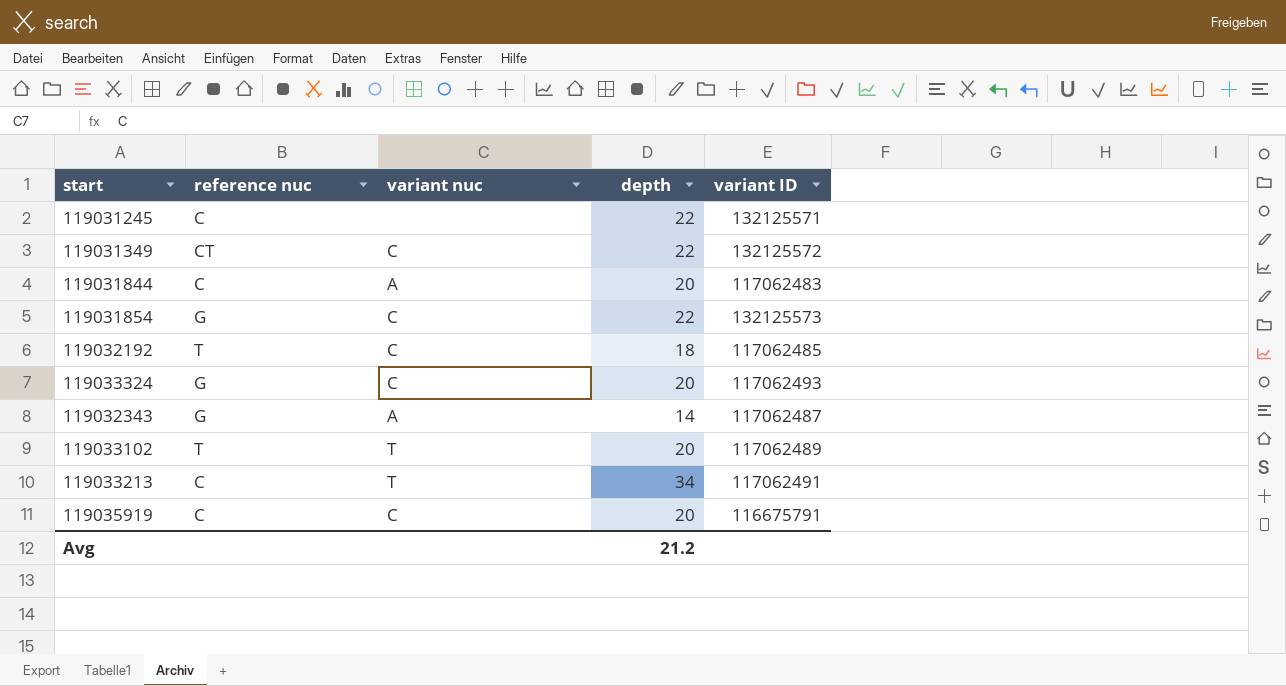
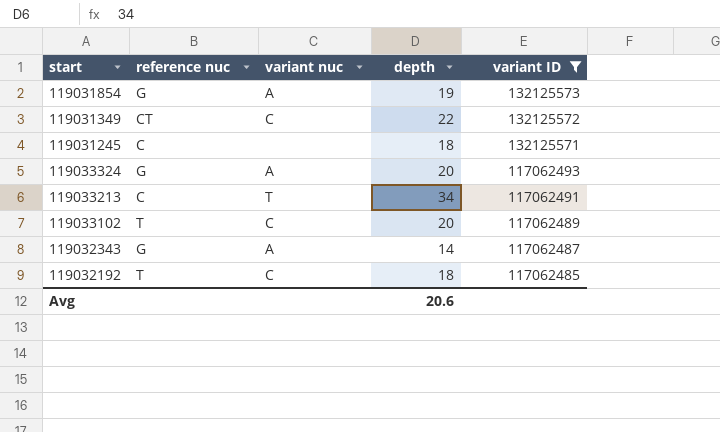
filter: none -> variant ID >= 117062485
row order: none -> variant ID descending
119031854 | variant nuc: C -> A
119031854 | depth: 22 -> 19
119031245 | depth: 22 -> 18
119033324 | variant nuc: C -> A
119033102 | variant nuc: T -> C
Avg | depth: 21.2 -> 20.6

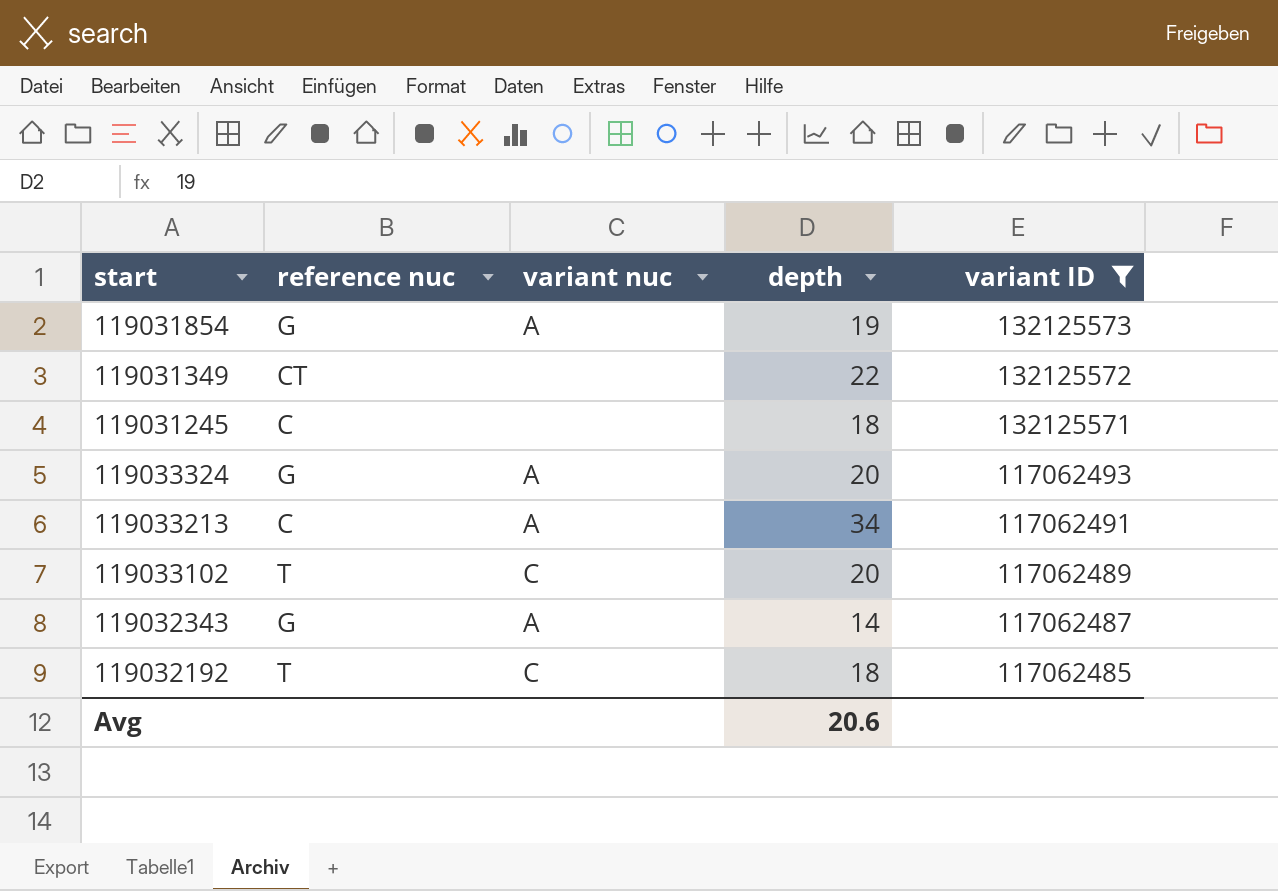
119031349 | variant nuc: C -> none
119033213 | variant nuc: T -> A

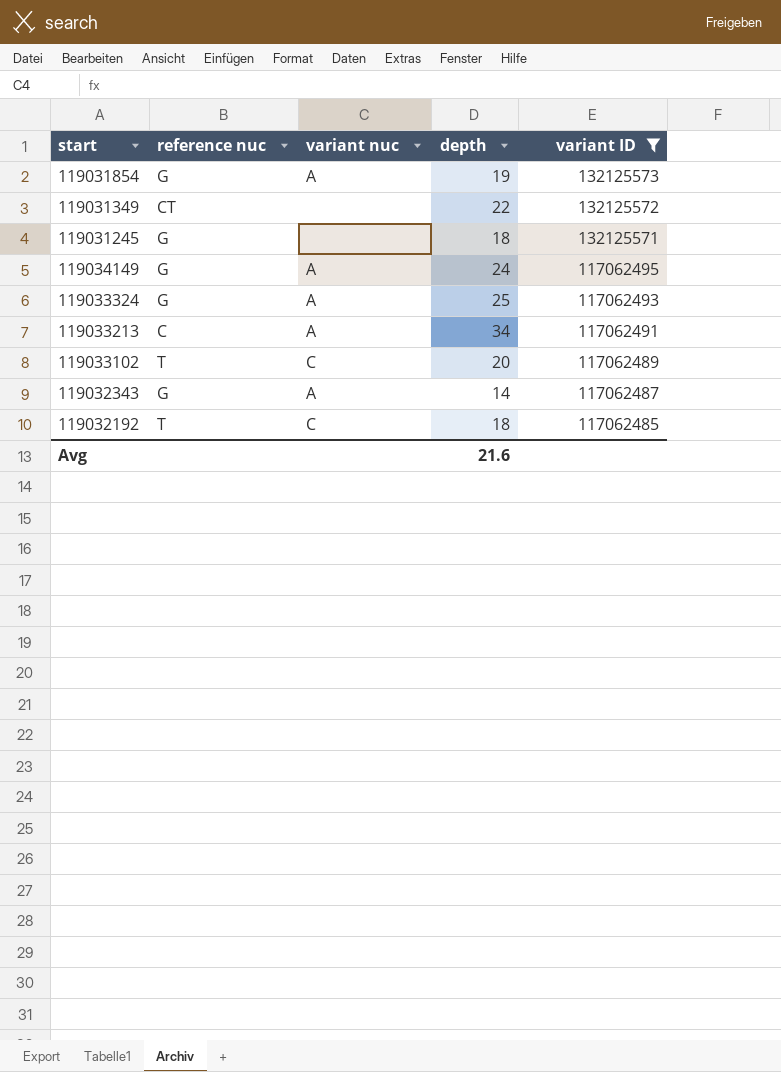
119031245 | reference nuc: C -> G
row 119034149: none -> G | A | 24 | 117062495
119033324 | depth: 20 -> 25
Avg | depth: 20.6 -> 21.6

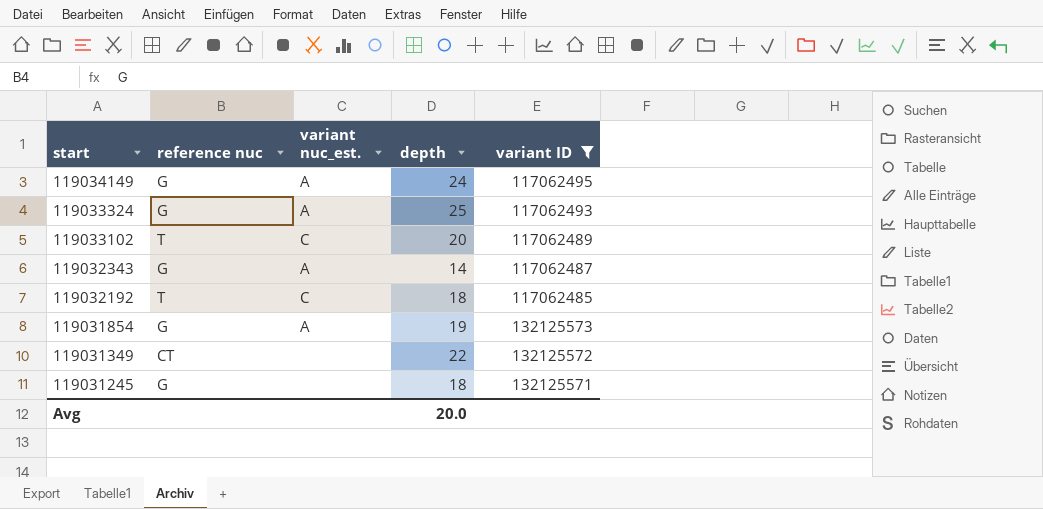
row order: variant ID descending -> start descending
column name: variant nuc -> variant nuc_est.
row 119033213: C | A | 34 | 117062491 -> none
Avg | depth: 21.6 -> 20.0

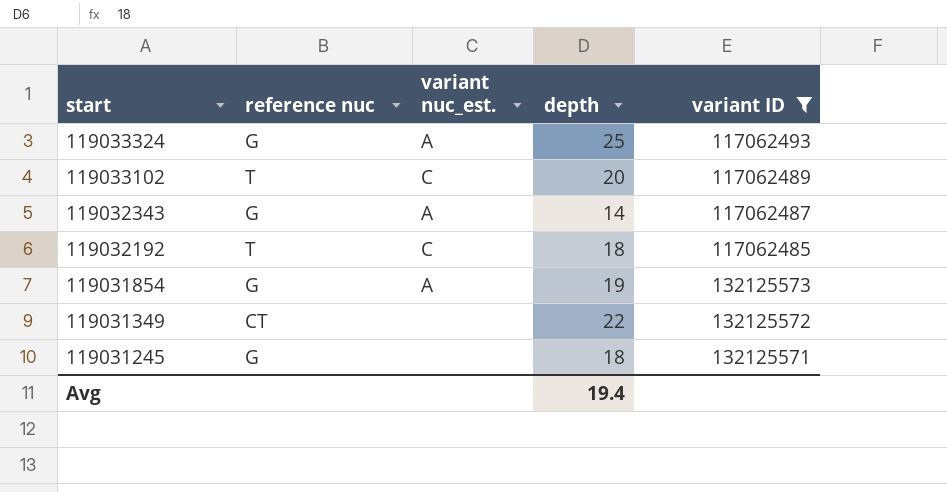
row 119034149: G | A | 24 | 117062495 -> none
Avg | depth: 20.0 -> 19.4

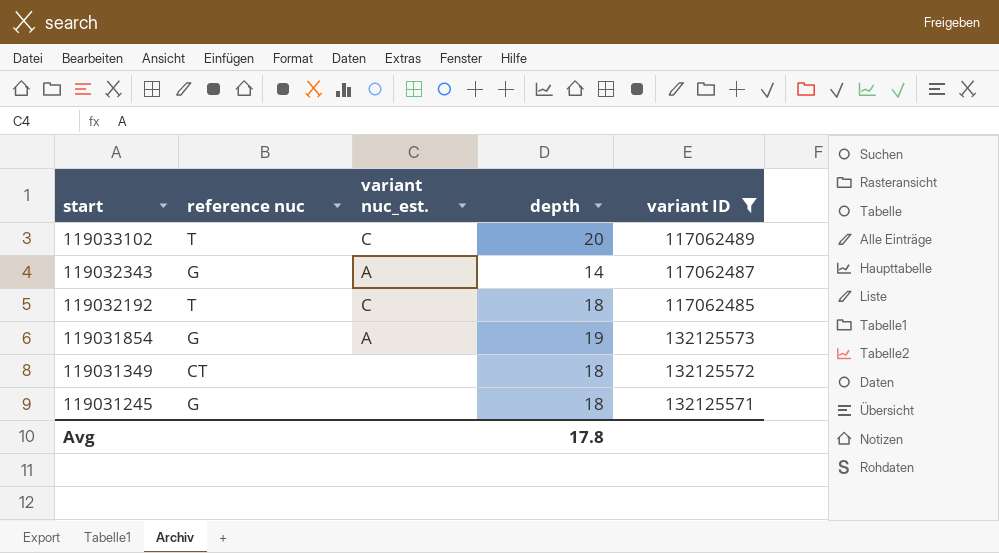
row 119033324: G | A | 25 | 117062493 -> none
119031349 | depth: 22 -> 18
Avg | depth: 19.4 -> 17.8

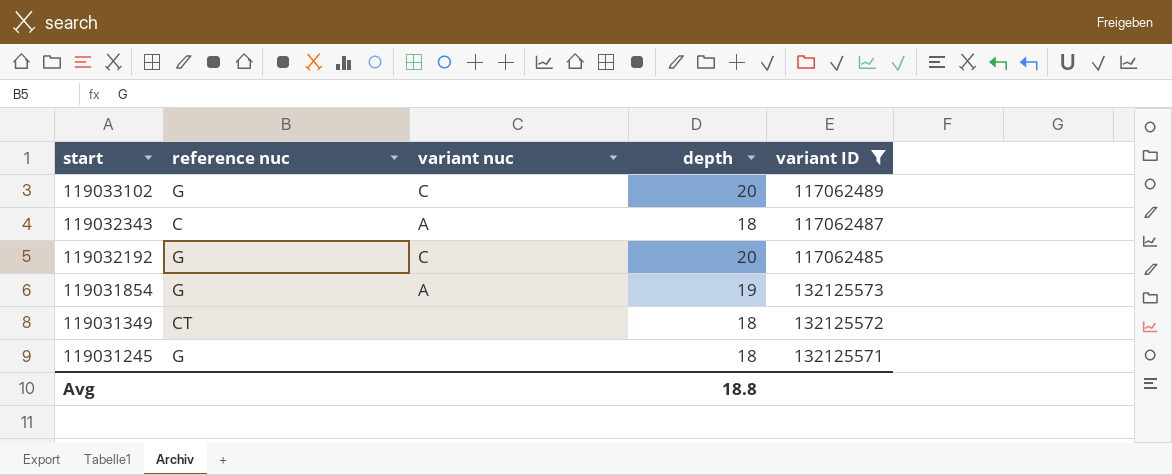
column name: variant nuc_est. -> variant nuc
119033102 | reference nuc: T -> G
119032343 | reference nuc: G -> C
119032343 | depth: 14 -> 18
119032192 | reference nuc: T -> G
119032192 | depth: 18 -> 20
Avg | depth: 17.8 -> 18.8

